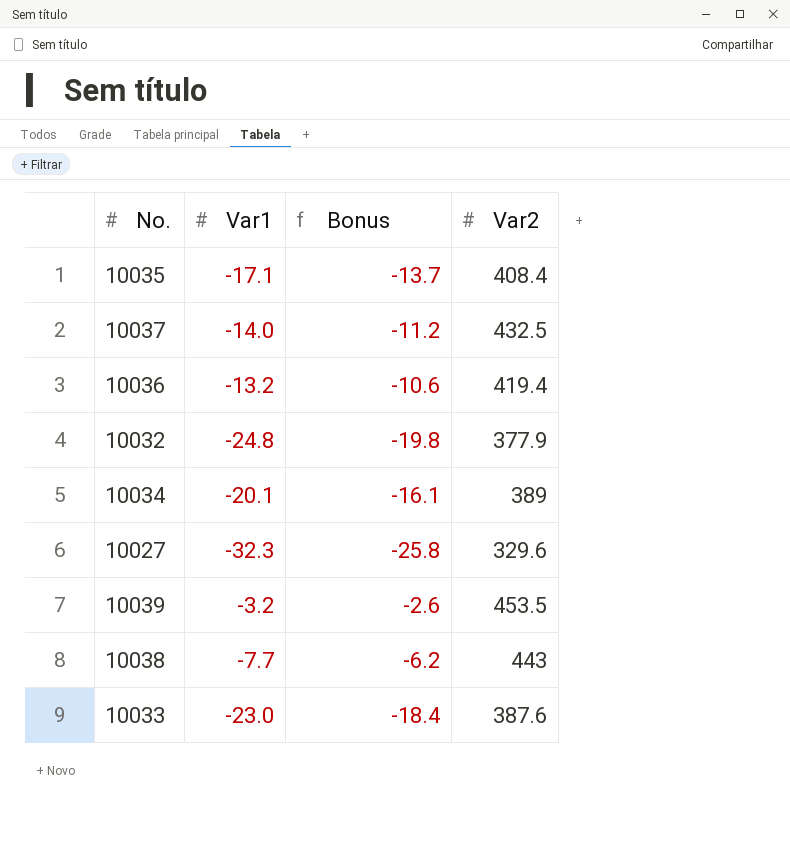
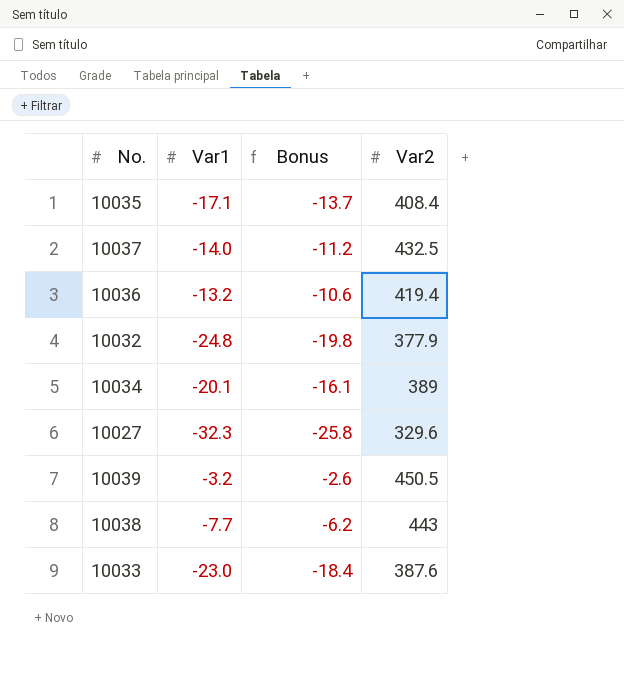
10039 | Var2: 453.5 -> 450.5

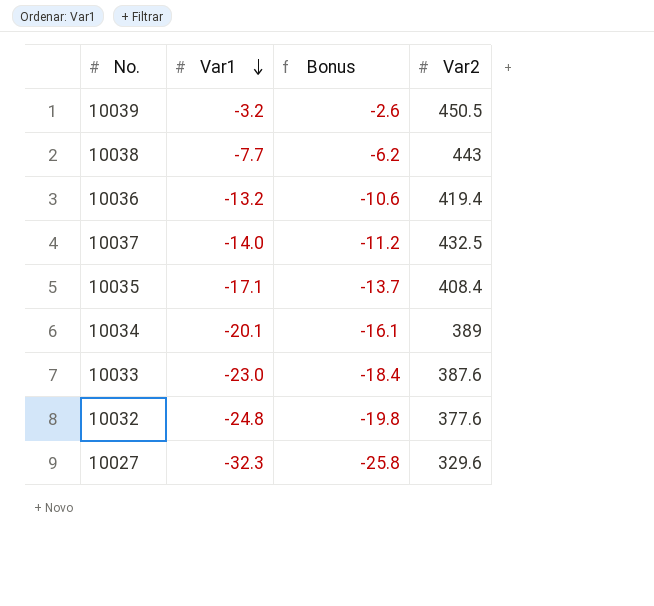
row order: none -> Var1 descending
10032 | Var2: 377.9 -> 377.6

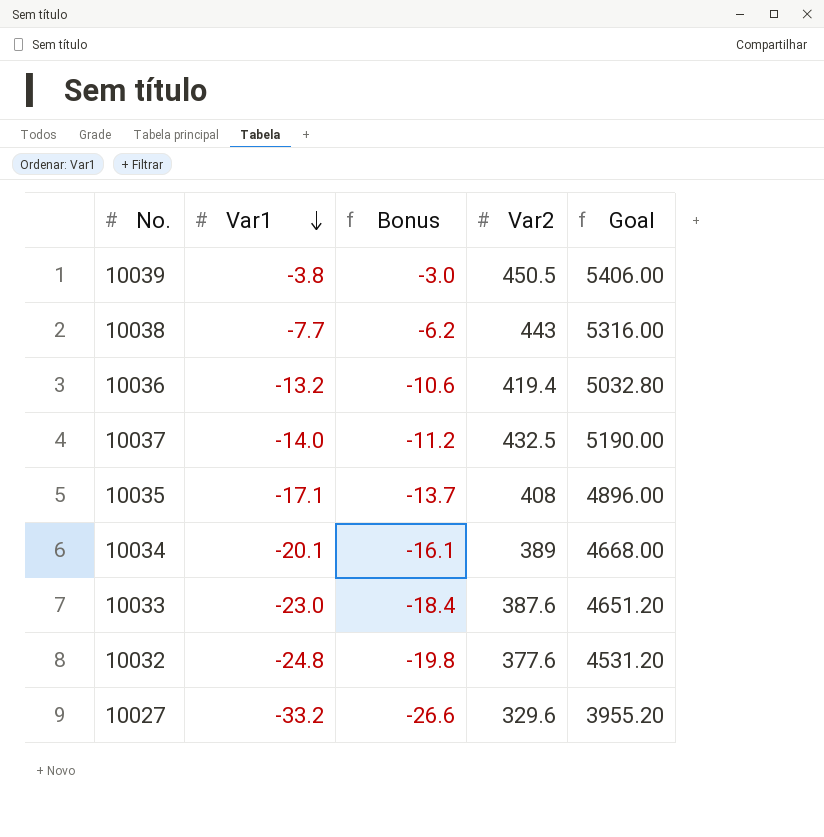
column Goal | formula: none -> [Var2] * 12
10039 | Var1: -3.2 -> -3.8
10039 | Bonus: -2.6 -> -3.0
10035 | Var2: 408.4 -> 408
10027 | Var1: -32.3 -> -33.2
10027 | Bonus: -25.8 -> -26.6

